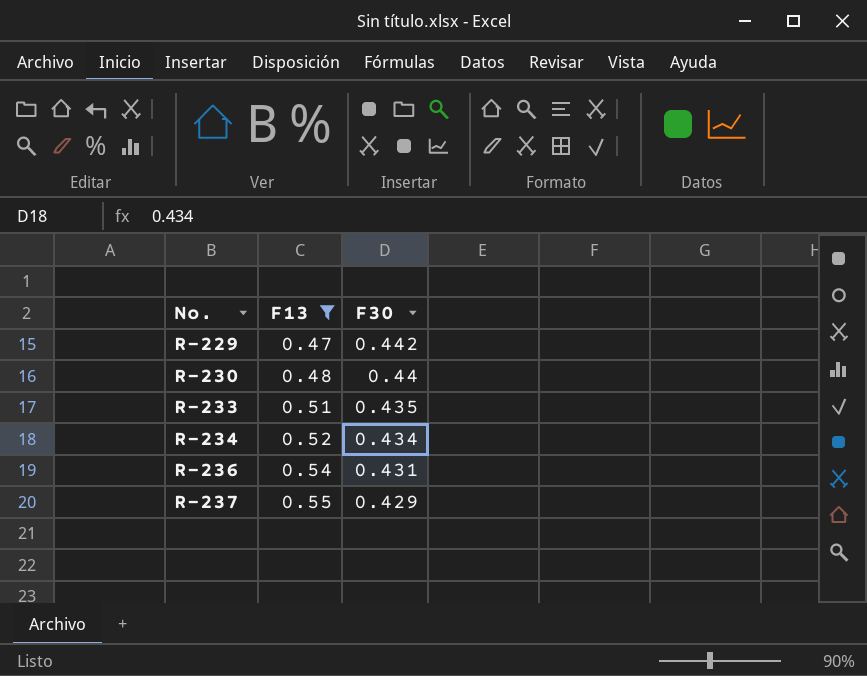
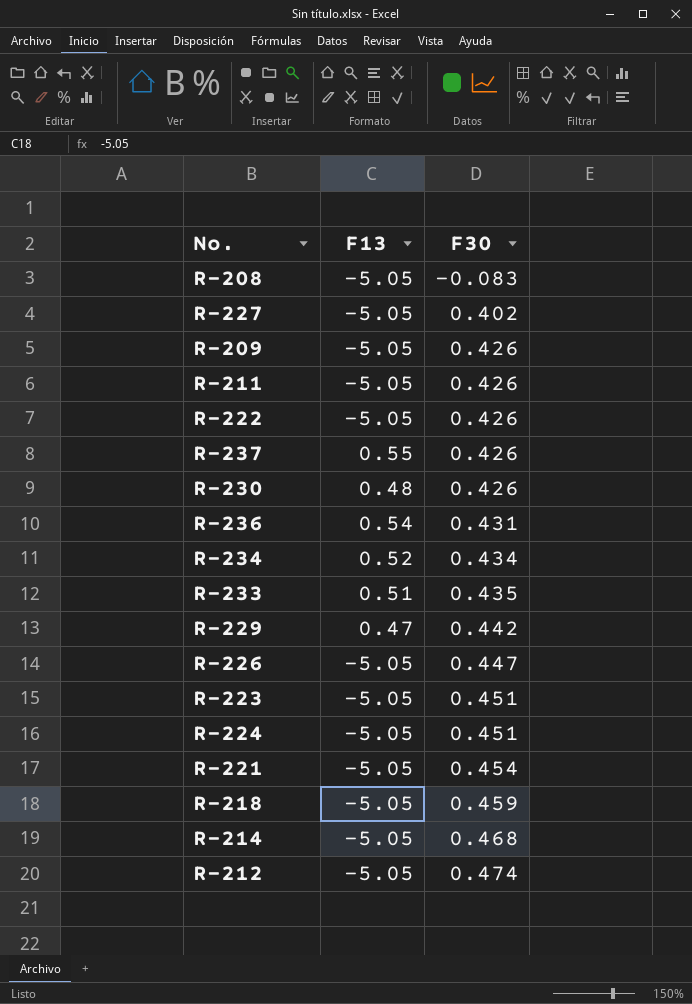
filter: F13 != -5.05 -> none
row order: No. ascending -> F30 ascending
R-237 | F30: 0.429 -> 0.426
R-230 | F30: 0.44 -> 0.426

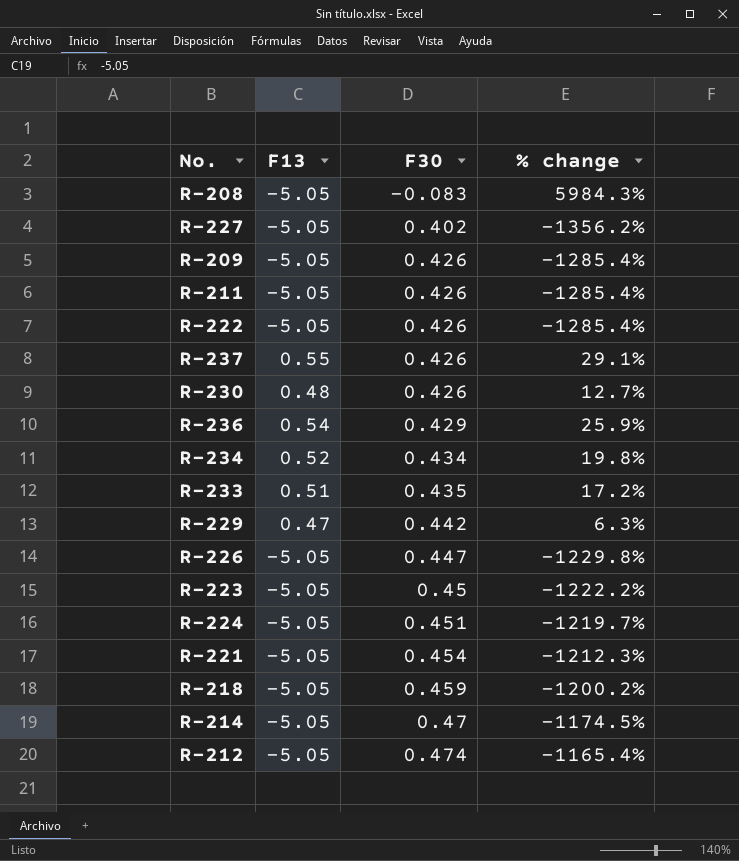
column % change | formula: none -> ([F13] - [F30]) / [F30]
R-236 | F30: 0.431 -> 0.429
R-223 | F30: 0.451 -> 0.45
R-214 | F30: 0.468 -> 0.47

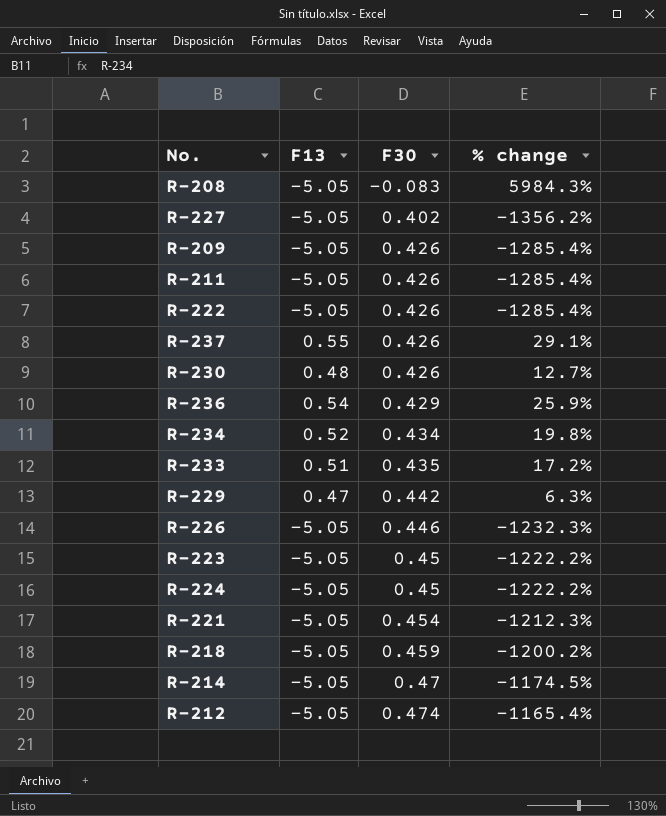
R-226 | F30: 0.447 -> 0.446
R-226 | % change: -1229.8% -> -1232.3%
R-224 | F30: 0.451 -> 0.45
R-224 | % change: -1219.7% -> -1222.2%

